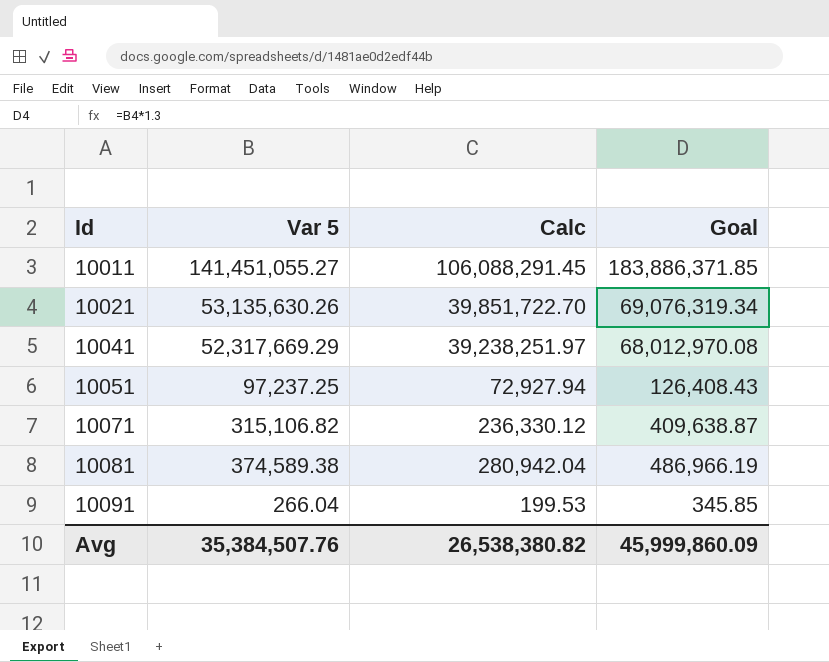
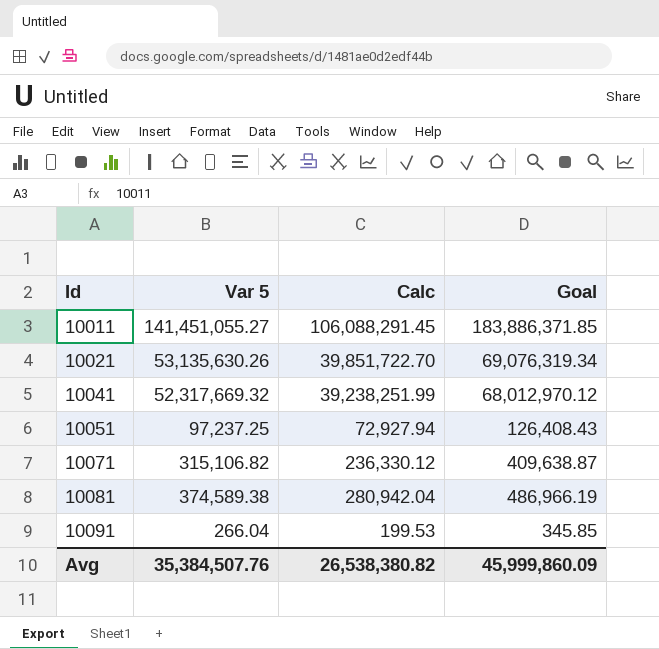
10041 | Var 5: 52,317,669.29 -> 52,317,669.32
10041 | Calc: 39,238,251.97 -> 39,238,251.99
10041 | Goal: 68,012,970.08 -> 68,012,970.12

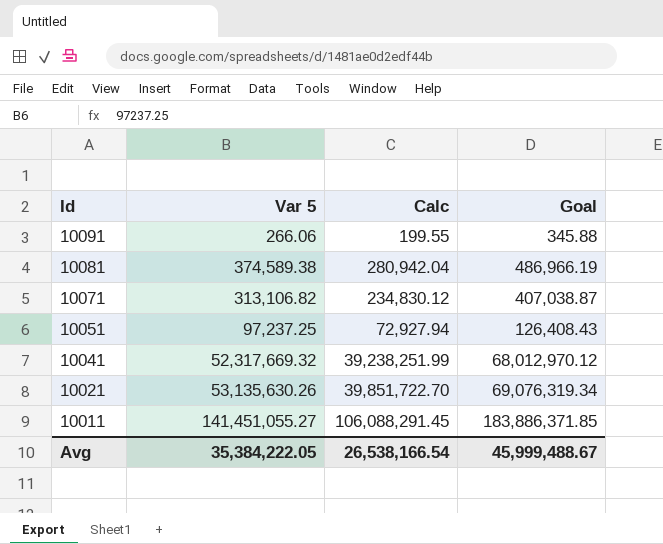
row order: Id ascending -> Id descending
10091 | Var 5: 266.04 -> 266.06
10091 | Calc: 199.53 -> 199.55
10091 | Goal: 345.85 -> 345.88
10071 | Var 5: 315,106.82 -> 313,106.82
10071 | Calc: 236,330.12 -> 234,830.12
10071 | Goal: 409,638.87 -> 407,038.87
Avg | Var 5: 35,384,507.76 -> 35,384,222.05
Avg | Calc: 26,538,380.82 -> 26,538,166.54
Avg | Goal: 45,999,860.09 -> 45,999,488.67

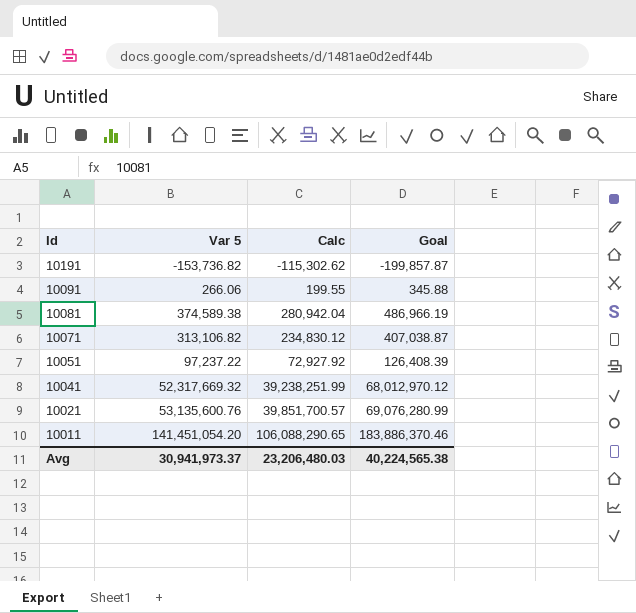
row 10191: none -> -153,736.82 | -115,302.62 | -199,857.87
10051 | Var 5: 97,237.25 -> 97,237.22
10051 | Calc: 72,927.94 -> 72,927.92
10051 | Goal: 126,408.43 -> 126,408.39
10021 | Var 5: 53,135,630.26 -> 53,135,600.76
10021 | Calc: 39,851,722.70 -> 39,851,700.57
10021 | Goal: 69,076,319.34 -> 69,076,280.99
10011 | Var 5: 141,451,055.27 -> 141,451,054.20
10011 | Calc: 106,088,291.45 -> 106,088,290.65
10011 | Goal: 183,886,371.85 -> 183,886,370.46
Avg | Var 5: 35,384,222.05 -> 30,941,973.37
Avg | Calc: 26,538,166.54 -> 23,206,480.03
Avg | Goal: 45,999,488.67 -> 40,224,565.38

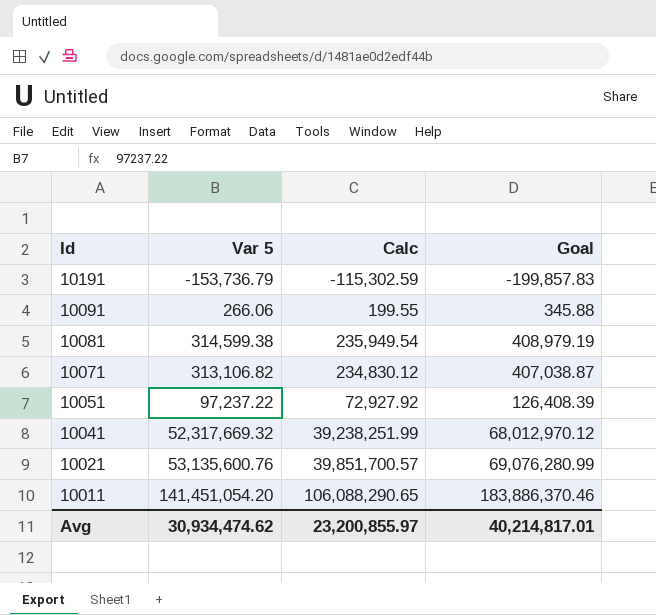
10191 | Var 5: -153,736.82 -> -153,736.79
10191 | Calc: -115,302.62 -> -115,302.59
10191 | Goal: -199,857.87 -> -199,857.83
10081 | Var 5: 374,589.38 -> 314,599.38
10081 | Calc: 280,942.04 -> 235,949.54
10081 | Goal: 486,966.19 -> 408,979.19
Avg | Var 5: 30,941,973.37 -> 30,934,474.62
Avg | Calc: 23,206,480.03 -> 23,200,855.97
Avg | Goal: 40,224,565.38 -> 40,214,817.01

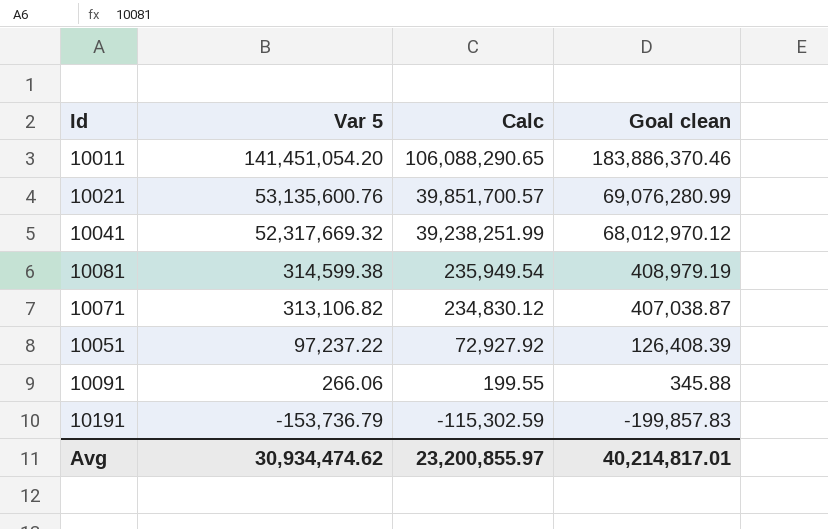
row order: Id descending -> Var 5 descending
column name: Goal -> Goal clean

